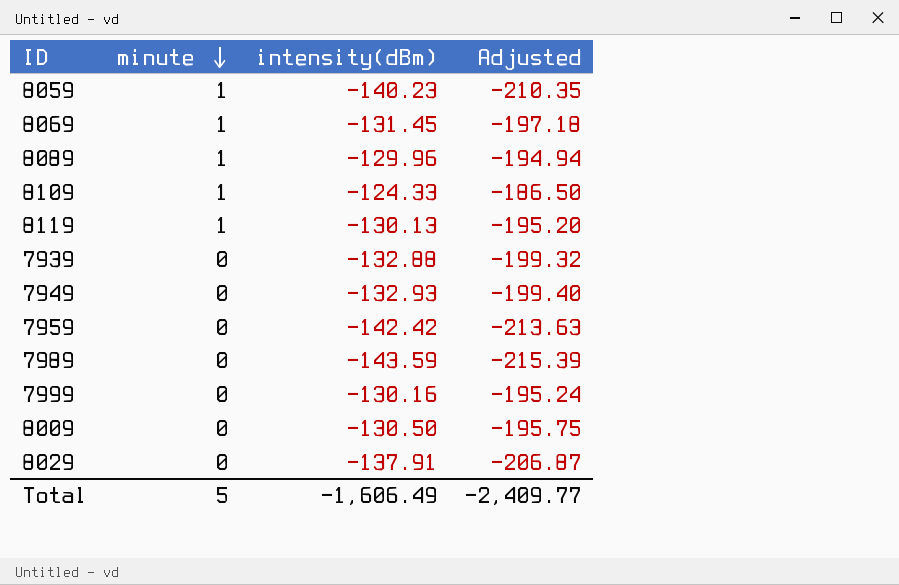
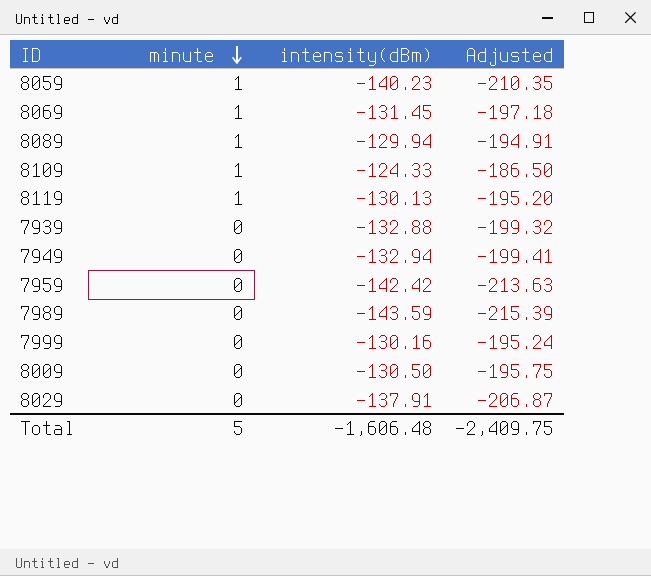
8089 | intensity(dBm): -129.96 -> -129.94
8089 | Adjusted: -194.94 -> -194.91
7949 | intensity(dBm): -132.93 -> -132.94
7949 | Adjusted: -199.40 -> -199.41
Total | intensity(dBm): -1,606.49 -> -1,606.48
Total | Adjusted: -2,409.77 -> -2,409.75

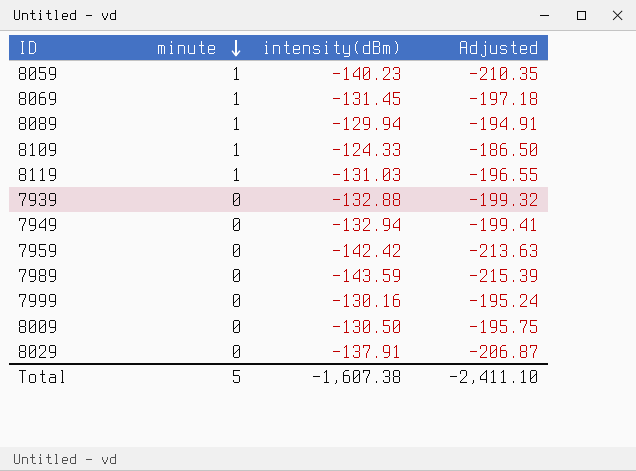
8119 | intensity(dBm): -130.13 -> -131.03
8119 | Adjusted: -195.20 -> -196.55
Total | intensity(dBm): -1,606.48 -> -1,607.38
Total | Adjusted: -2,409.75 -> -2,411.10

